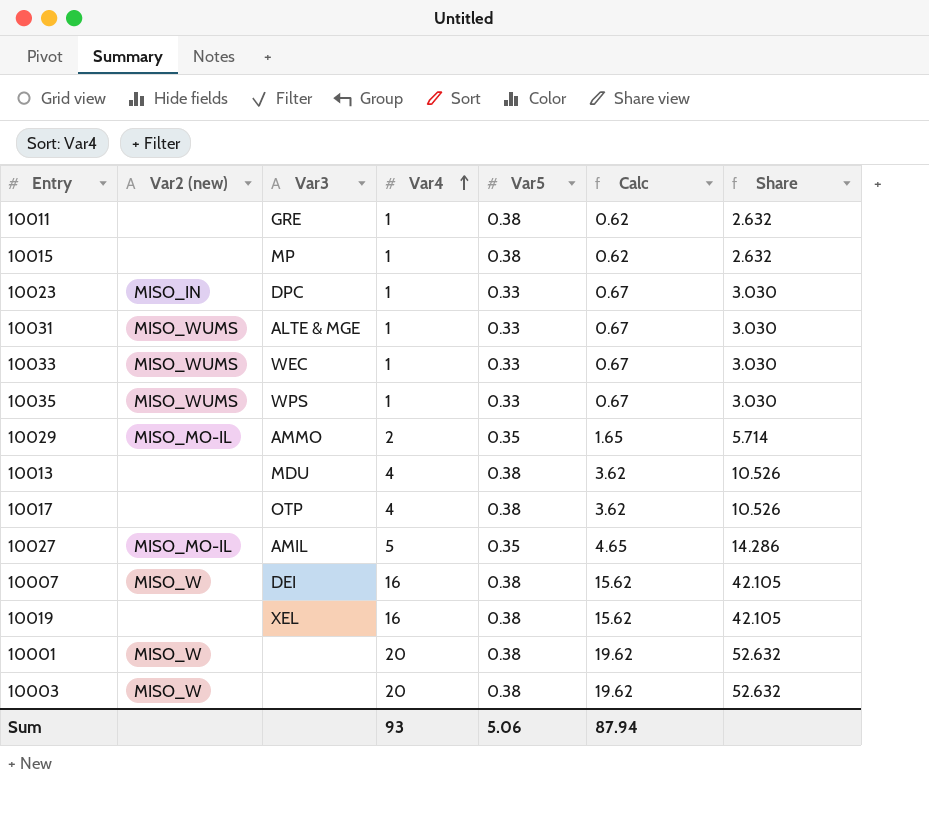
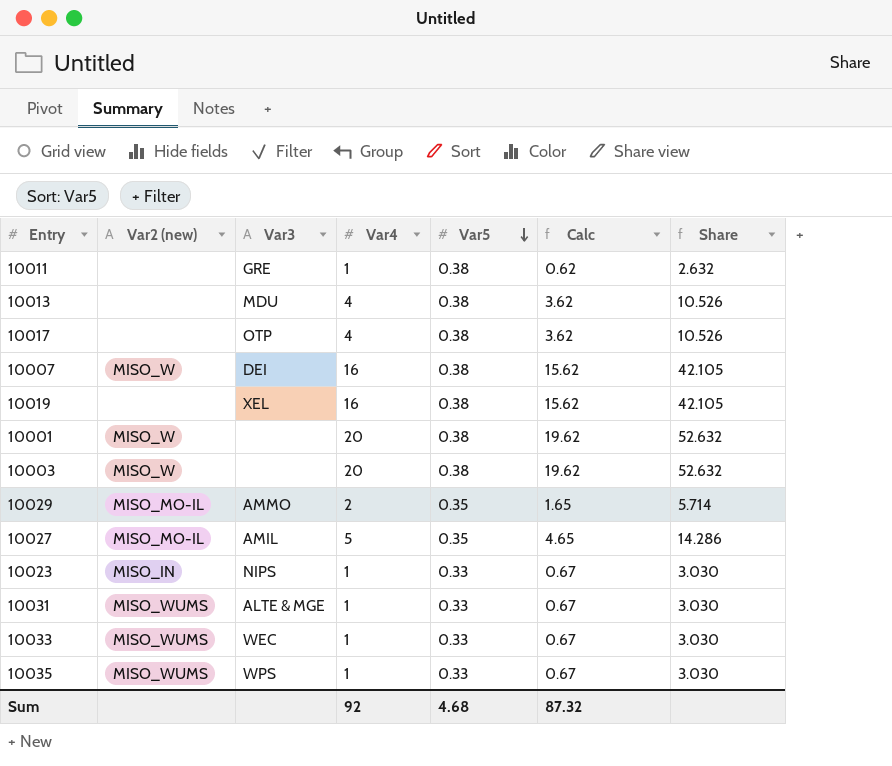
row order: Var4 ascending -> Var5 descending
row 10015: none | MP | 1 | 0.38 | 0.62 | 2.632 -> none
10023 | Var3: DPC -> NIPS
Sum | Var4: 93 -> 92
Sum | Var5: 5.06 -> 4.68
Sum | Calc: 87.94 -> 87.32

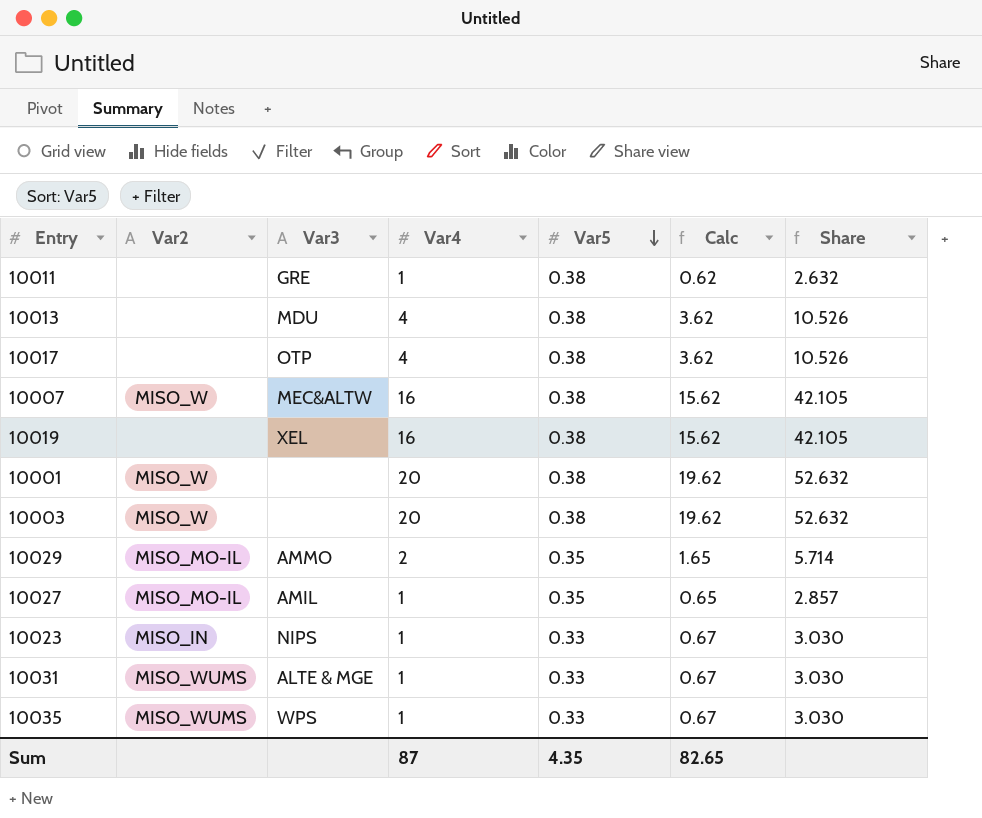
column name: Var2 (new) -> Var2
row 10033: MISO_WUMS | WEC | 1 | 0.33 | 0.67 | 3.030 -> none
10007 | Var3: DEI -> MEC&ALTW
10027 | Var4: 5 -> 1
10027 | Calc: 4.65 -> 0.65
10027 | Share: 14.286 -> 2.857
Sum | Var4: 92 -> 87
Sum | Var5: 4.68 -> 4.35
Sum | Calc: 87.32 -> 82.65

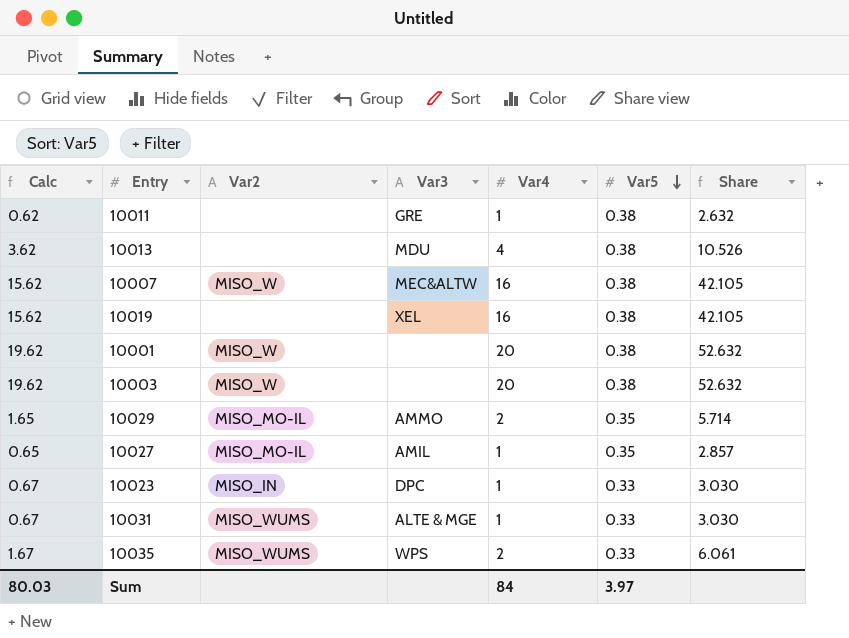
column Calc | position: 6 -> 1
row 10017: none | OTP | 4 | 0.38 | 3.62 | 10.526 -> none
10023 | Var3: NIPS -> DPC
10035 | Calc: 0.67 -> 1.67
10035 | Var4: 1 -> 2
10035 | Share: 3.030 -> 6.061
Sum | Calc: 82.65 -> 80.03
Sum | Var4: 87 -> 84
Sum | Var5: 4.35 -> 3.97

